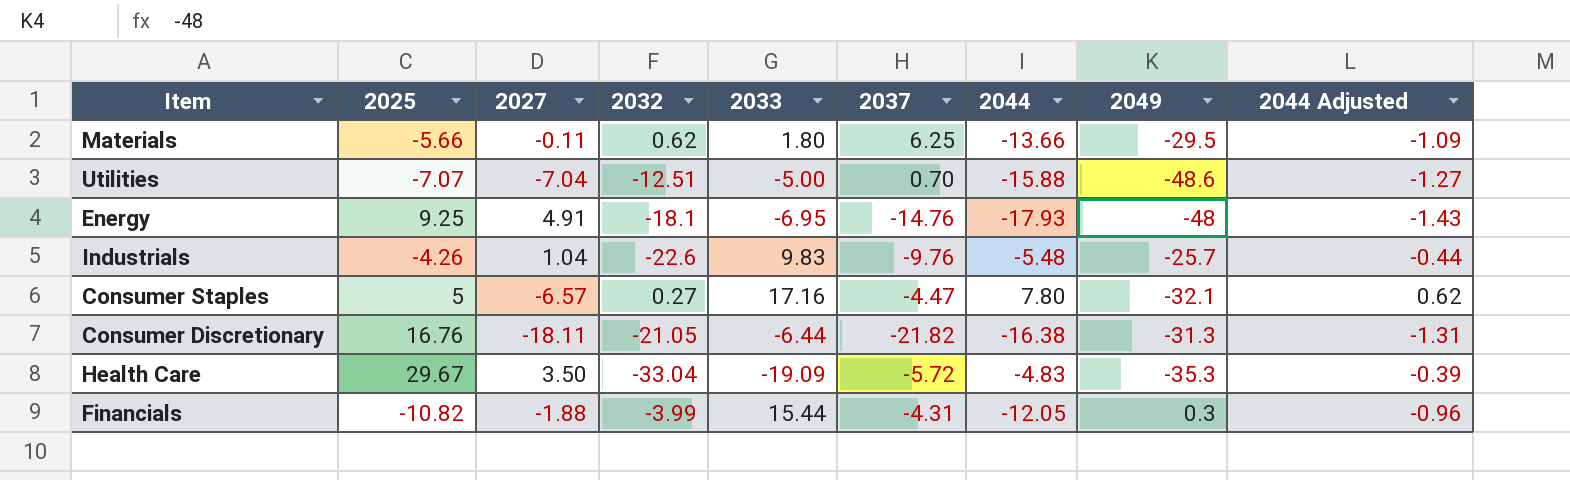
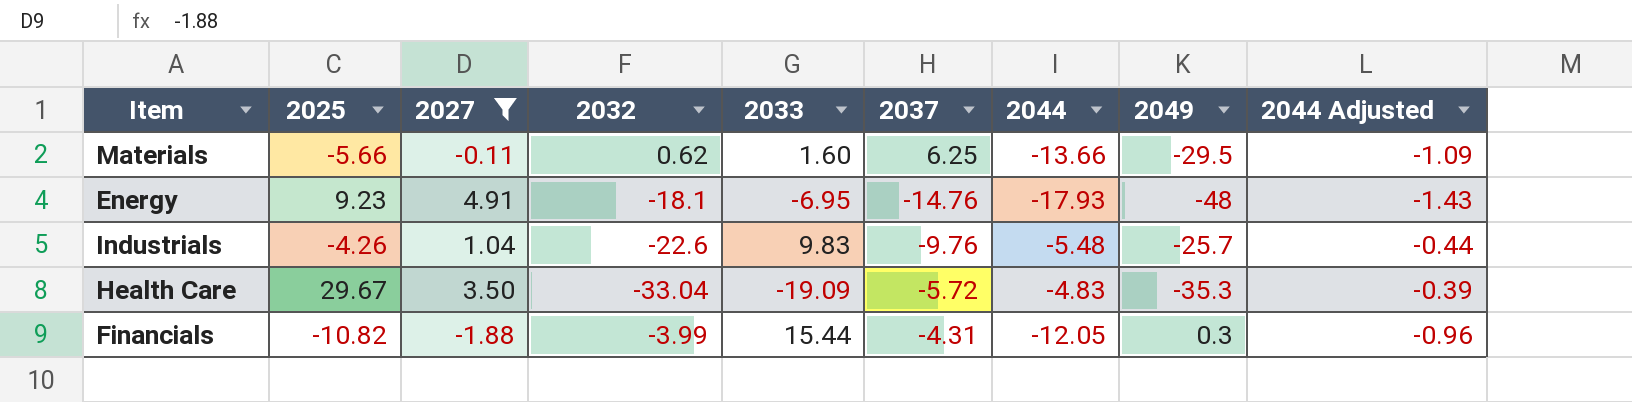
filter: none -> 2027 >= -1.88
Materials | 2033: 1.80 -> 1.60
Energy | 2025: 9.25 -> 9.23

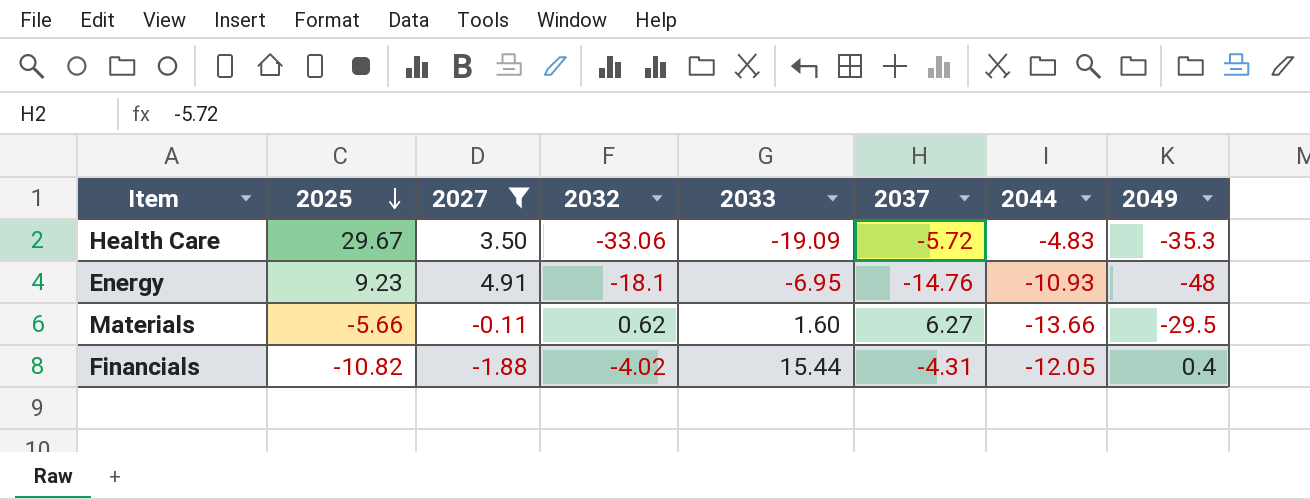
row order: none -> 2025 descending
column 2044 Adjusted | formula: [2044] * 0.08 -> none
row Industrials: -4.26 | 1.04 | -22.6 | 9.83 | -9.76 | -5.48 | -25.7 | -0.44 -> none
Health Care | 2032: -33.04 -> -33.06
Energy | 2044: -17.93 -> -10.93
Materials | 2037: 6.25 -> 6.27
Financials | 2032: -3.99 -> -4.02
Financials | 2049: 0.3 -> 0.4

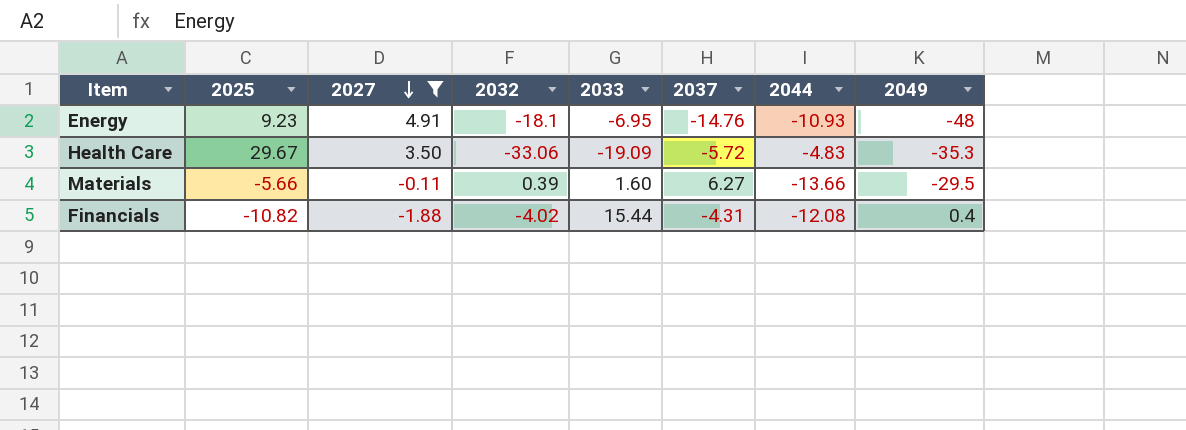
row order: 2025 descending -> 2027 descending
Materials | 2032: 0.62 -> 0.39
Financials | 2044: -12.05 -> -12.08

